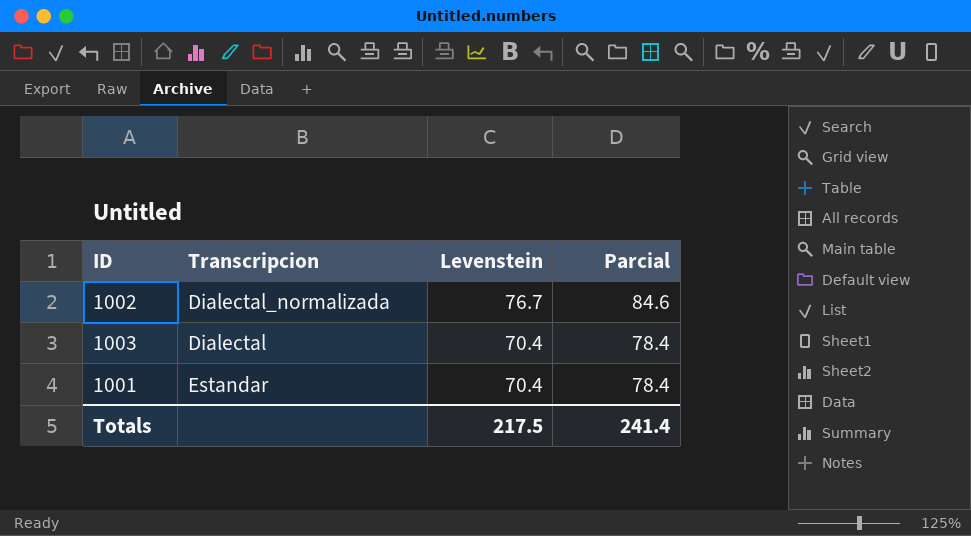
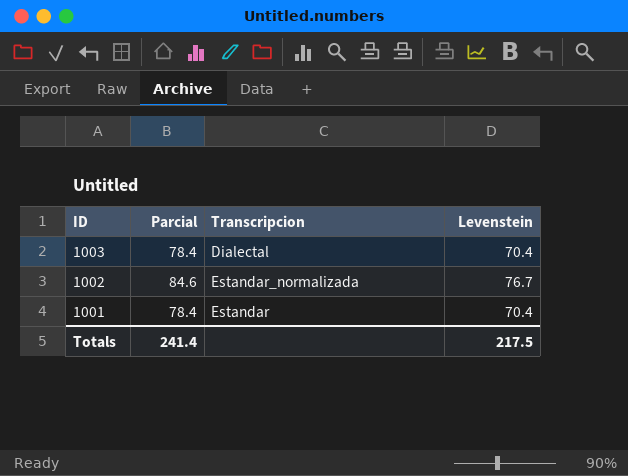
row order: Levenstein descending -> ID descending
column Parcial | position: 4 -> 2
1002 | Transcripcion: Dialectal_normalizada -> Estandar_normalizada

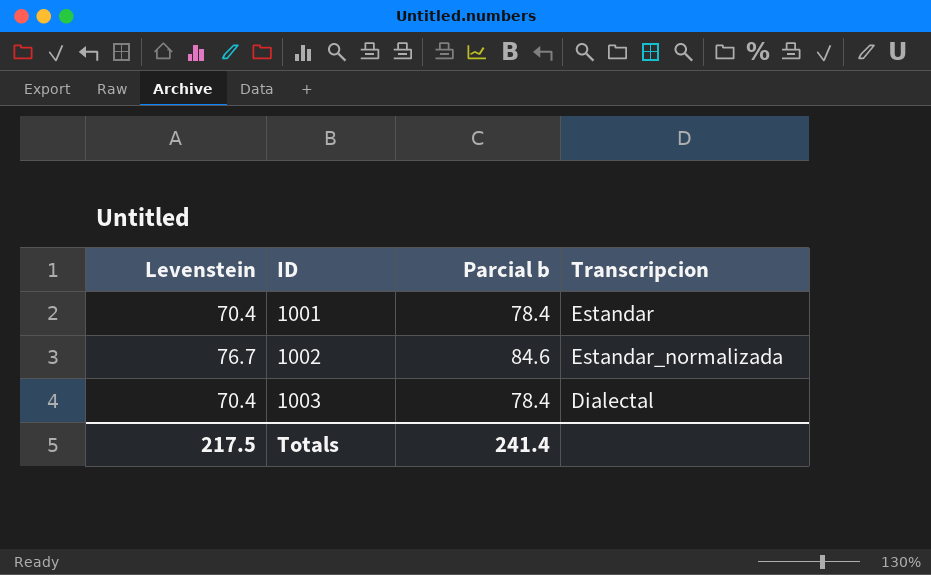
row order: ID descending -> ID ascending
column Levenstein | position: 4 -> 1
column name: Parcial -> Parcial b

